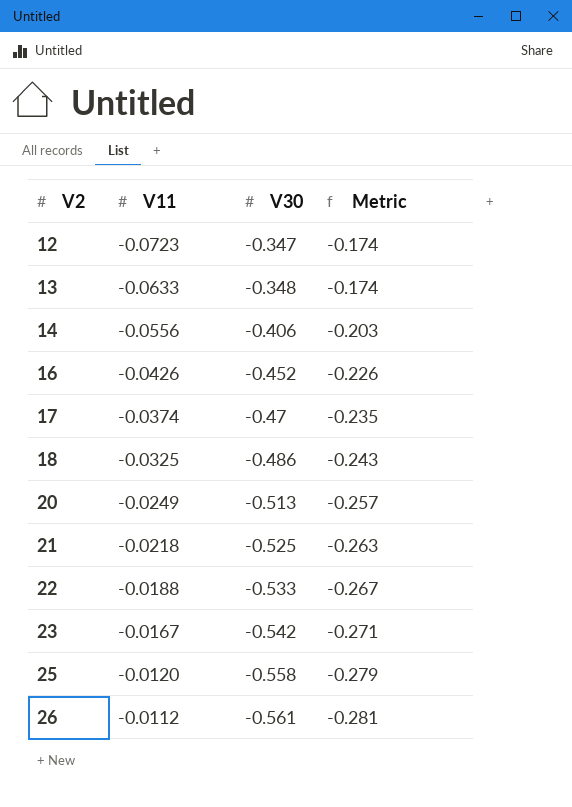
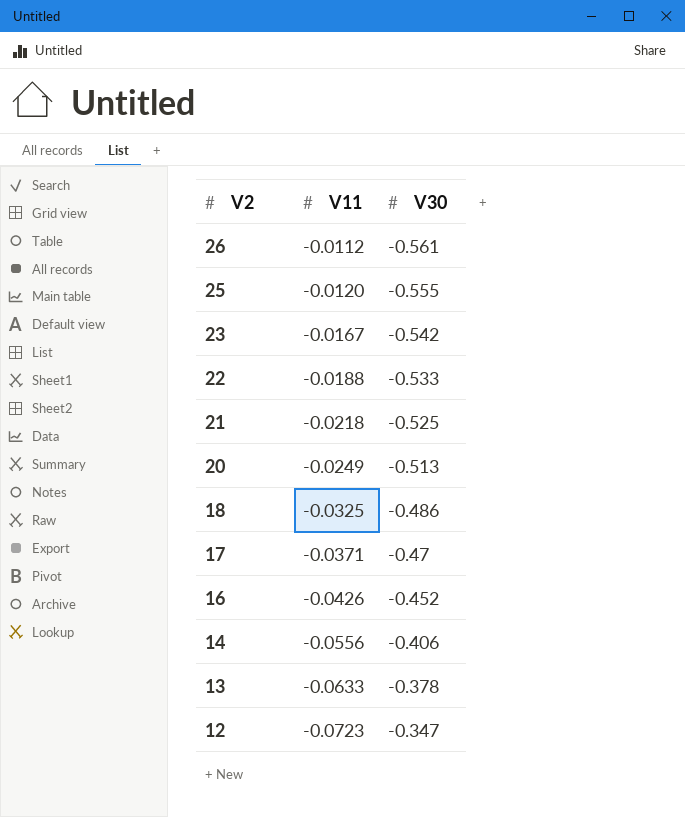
row order: V2 ascending -> V2 descending
column Metric | formula: [V30] * 0.5 -> none
25 | V30: -0.558 -> -0.555
17 | V11: -0.0374 -> -0.0371
13 | V30: -0.348 -> -0.378

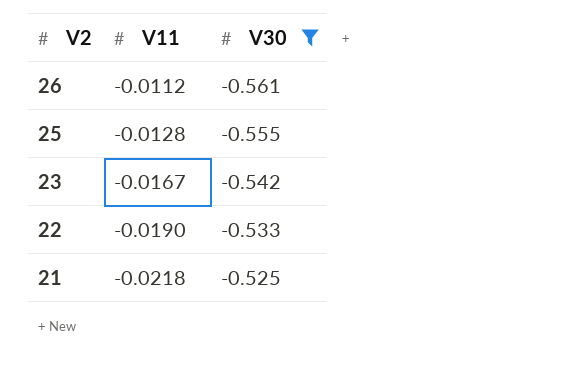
filter: none -> V30 <= -0.525
25 | V11: -0.0120 -> -0.0128
22 | V11: -0.0188 -> -0.0190

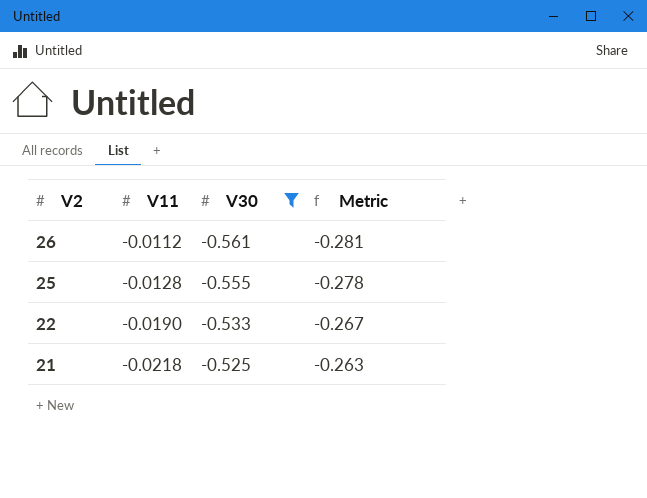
column Metric | formula: none -> [V30] * 0.5
row 23: -0.0167 | -0.542 -> none

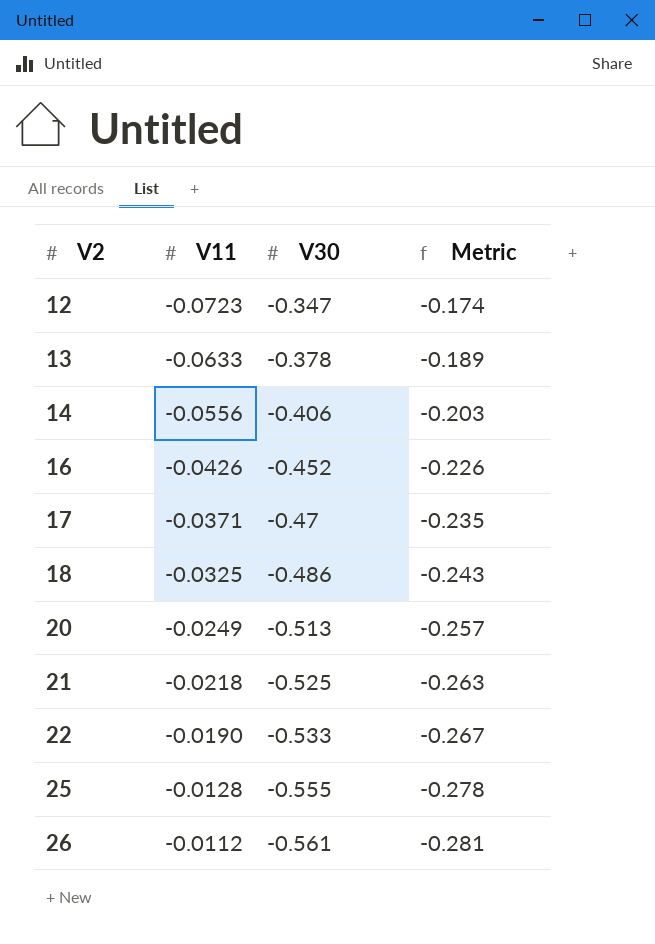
filter: V30 <= -0.525 -> none
row order: V2 descending -> V2 ascending

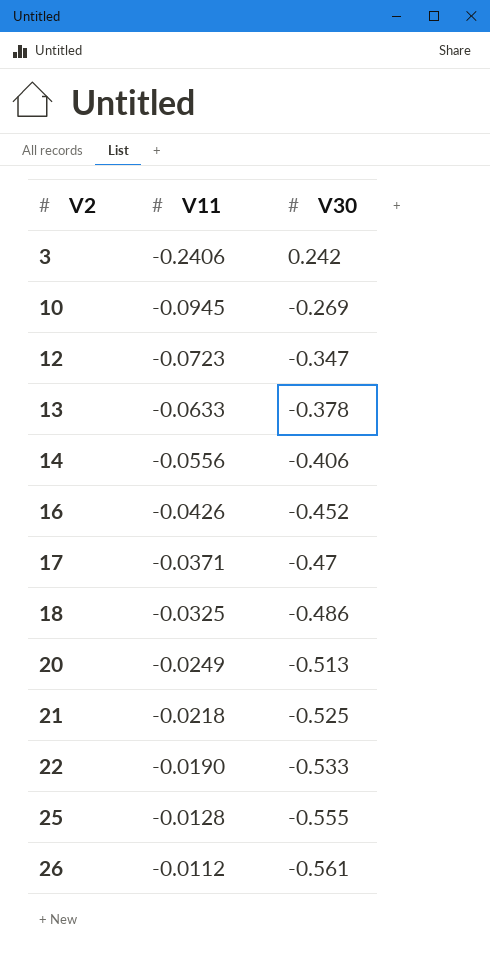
column Metric | formula: [V30] * 0.5 -> none
row 3: none -> -0.2406 | 0.242
row 10: none -> -0.0945 | -0.269

